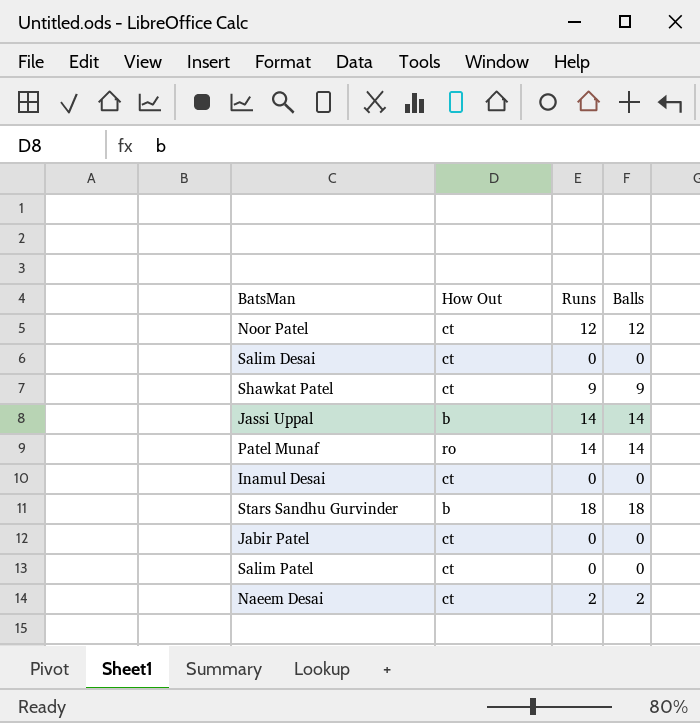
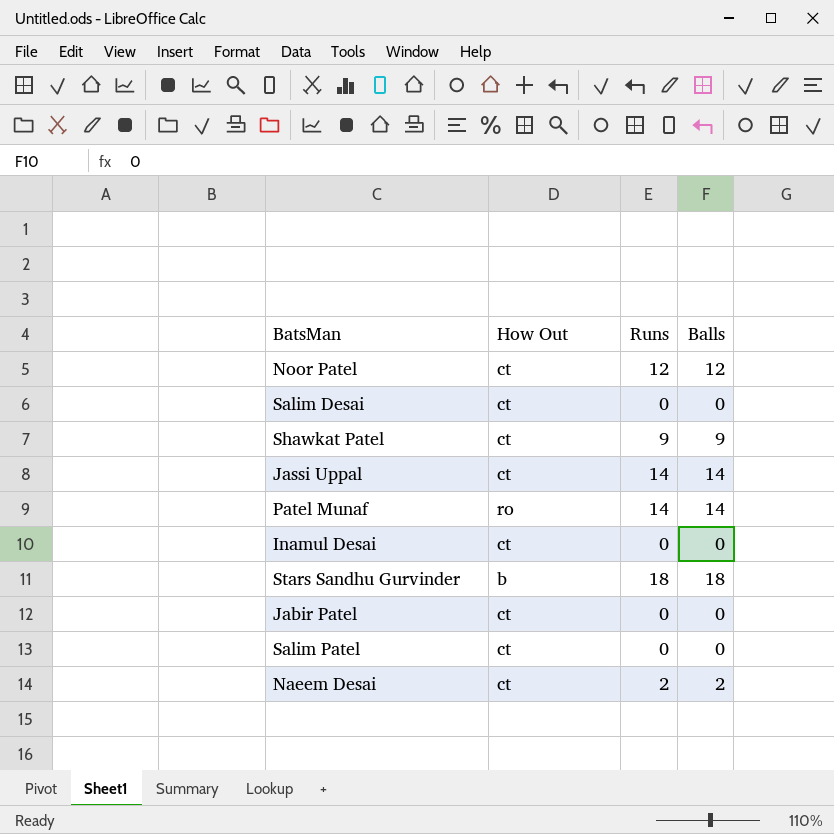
Jassi Uppal | How Out: b -> ct

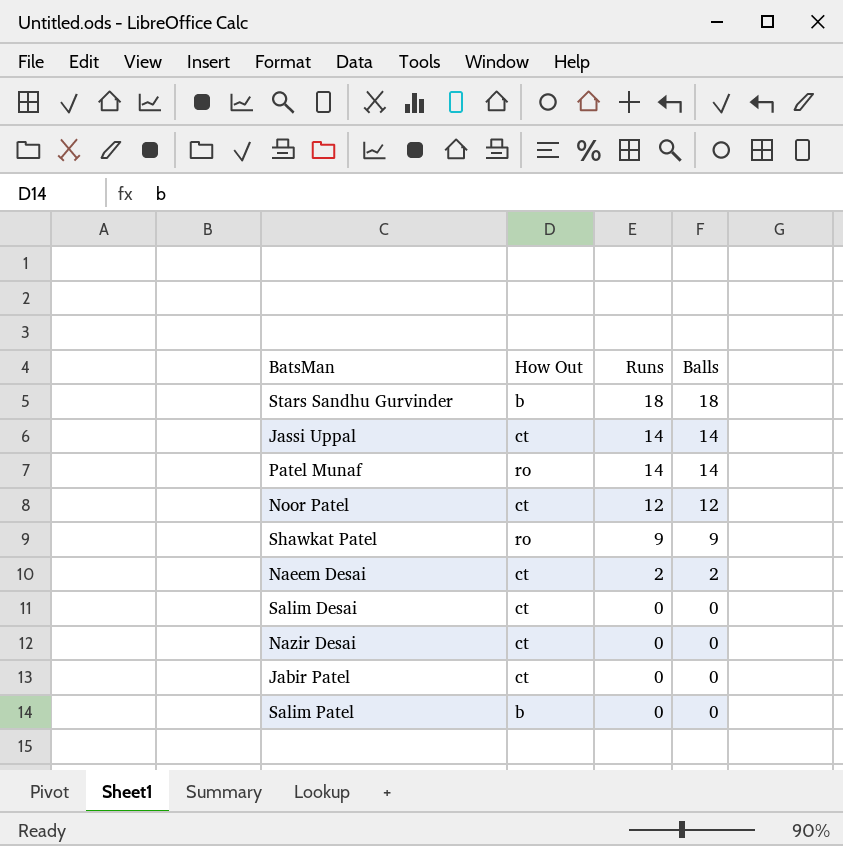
row order: none -> Runs descending
row Inamul Desai: ct | 0 | 0 -> none
Shawkat Patel | How Out: ct -> ro
row Nazir Desai: none -> ct | 0 | 0
Salim Patel | How Out: ct -> b

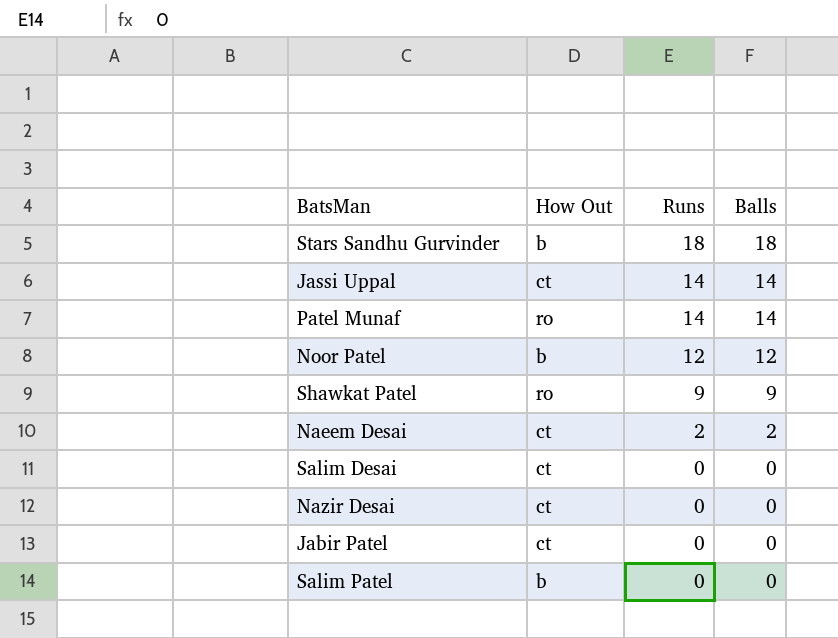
Noor Patel | How Out: ct -> b

